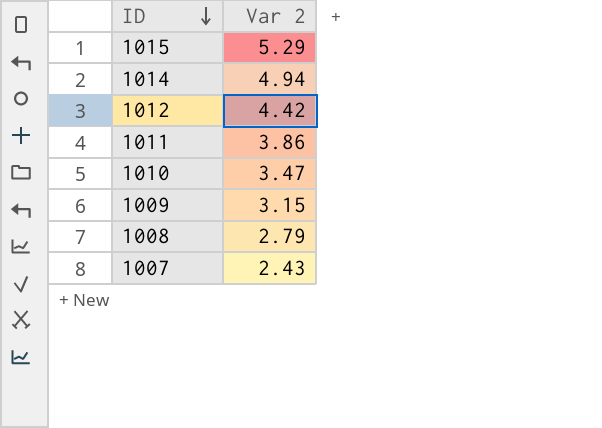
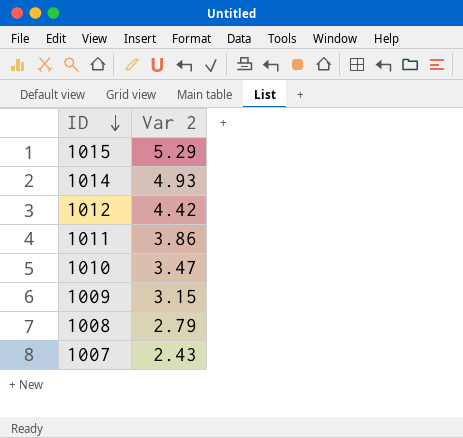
1014 | Var 2: 4.94 -> 4.93

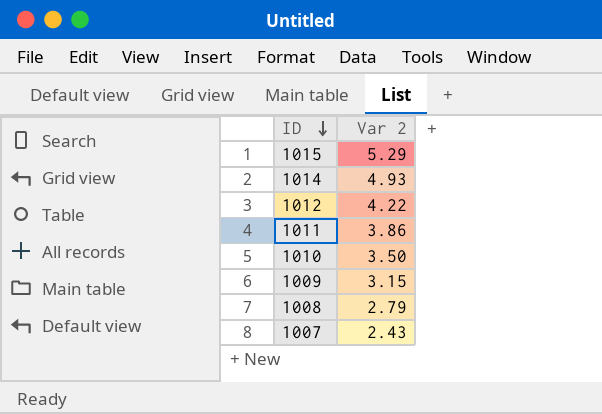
1012 | Var 2: 4.42 -> 4.22
1010 | Var 2: 3.47 -> 3.50

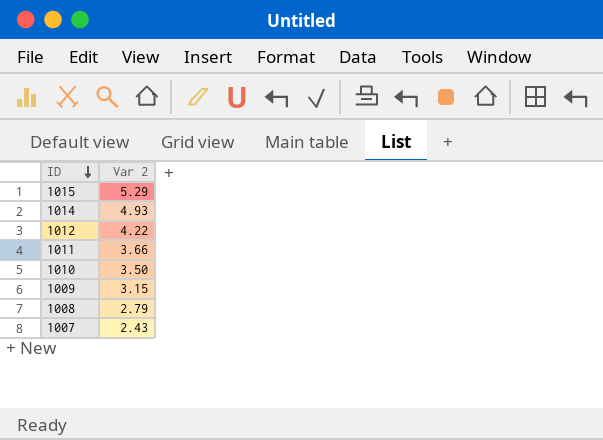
1011 | Var 2: 3.86 -> 3.66

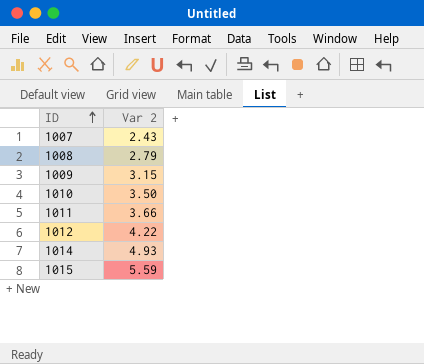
row order: ID descending -> ID ascending
1015 | Var 2: 5.29 -> 5.59

